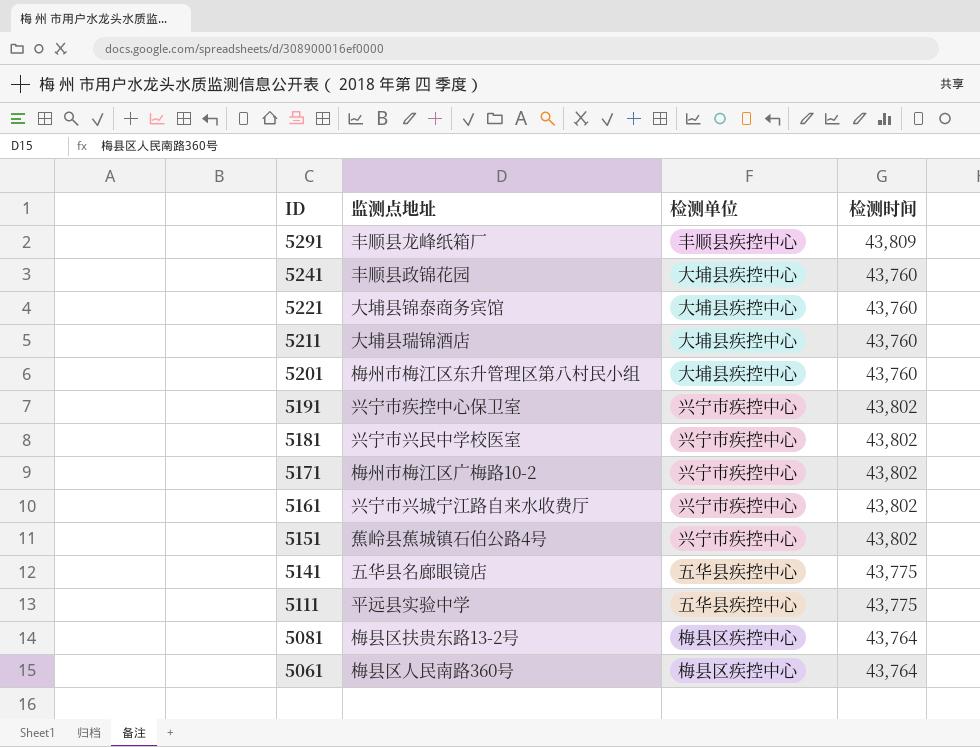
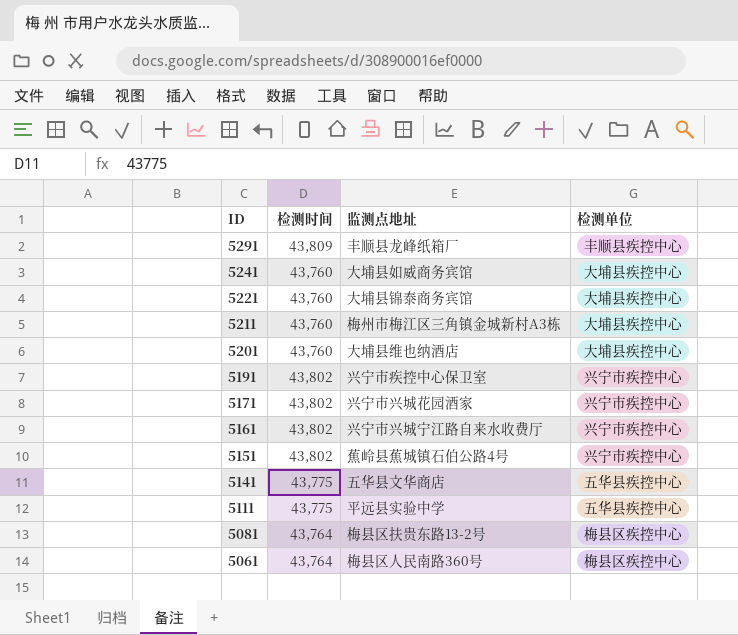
column 检测时间 | position: 4 -> 2
row 5181: 兴宁市兴民中学校医室 | 兴宁市疾控中心 | 43,802 -> none
5241 | 监测点地址: 丰顺县政锦花园 -> 大埔县如威商务宾馆
5211 | 监测点地址: 大埔县瑞锦酒店 -> 梅州市梅江区三角镇金城新村A3栋
5201 | 监测点地址: 梅州市梅江区东升管理区第八村民小组 -> 大埔县维也纳酒店
5171 | 监测点地址: 梅州市梅江区广梅路10-2 -> 兴宁市兴城花园酒家
5141 | 监测点地址: 五华县名廊眼镜店 -> 五华县文华商店

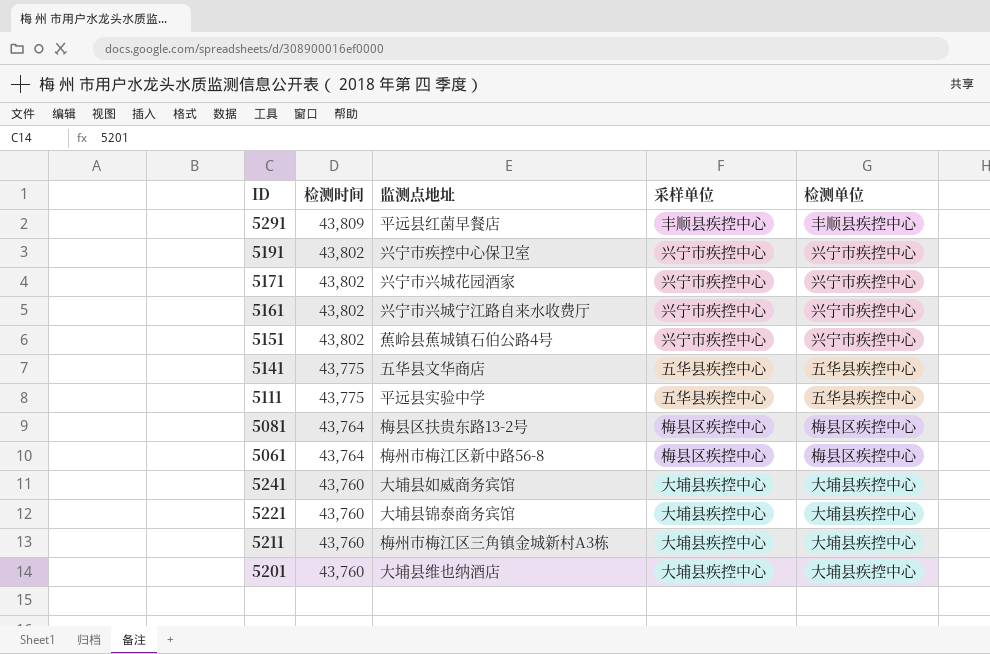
row order: ID descending -> 检测时间 descending
column 采样单位 | position: none -> 4
5291 | 监测点地址: 丰顺县龙峰纸箱厂 -> 平远县红菌早餐店
5061 | 监测点地址: 梅县区人民南路360号 -> 梅州市梅江区新中路56-8

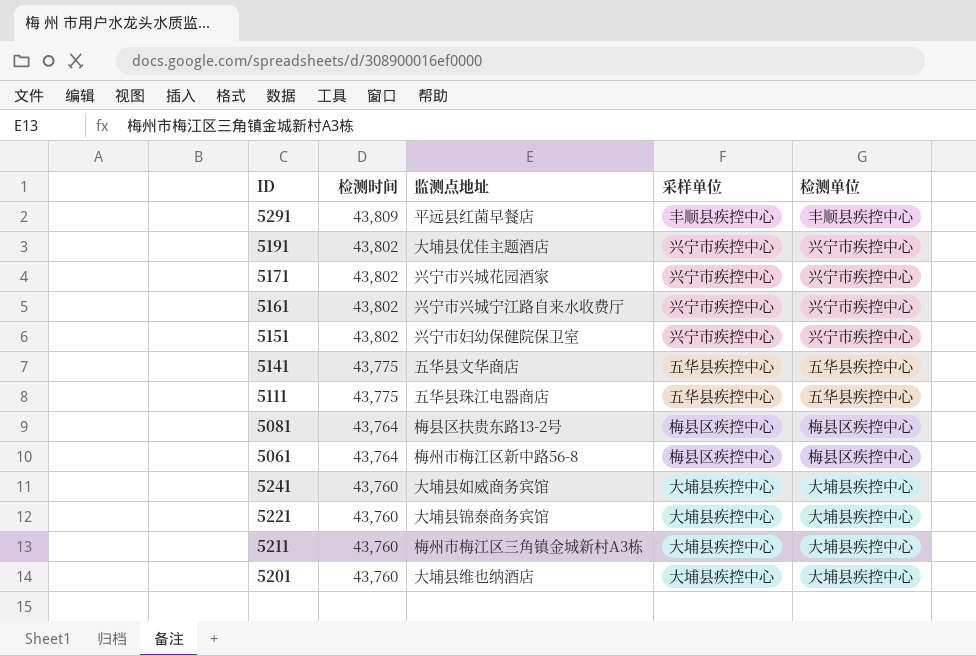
5191 | 监测点地址: 兴宁市疾控中心保卫室 -> 大埔县优佳主题酒店
5151 | 监测点地址: 蕉岭县蕉城镇石伯公路4号 -> 兴宁市妇幼保健院保卫室
5111 | 监测点地址: 平远县实验中学 -> 五华县珠江电器商店

